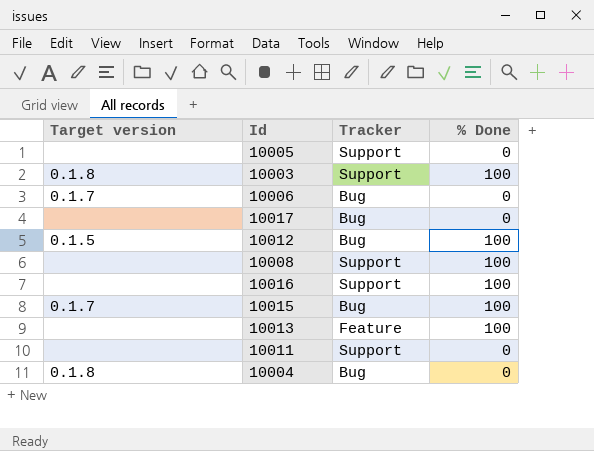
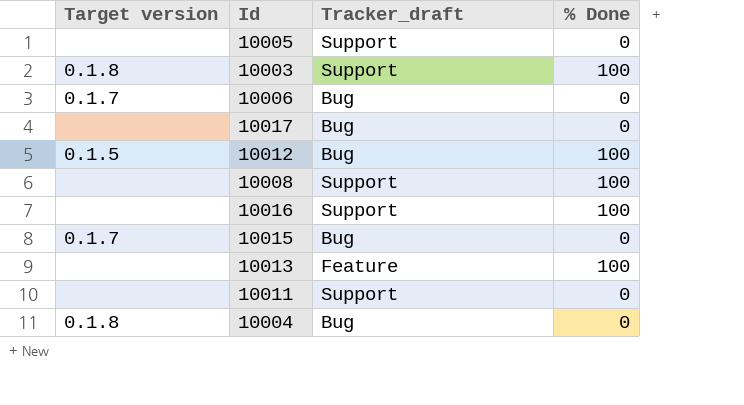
column name: Tracker -> Tracker_draft
10015 | % Done: 100 -> 0

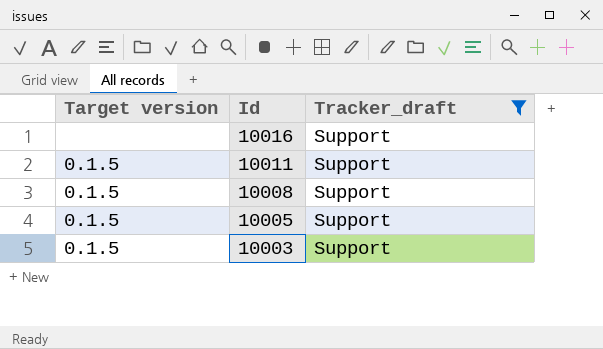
filter: none -> Tracker_draft = Support
row order: none -> Id descending
column % Done | position: 4 -> none
10011 | Target version: none -> 0.1.5
10008 | Target version: none -> 0.1.5
10005 | Target version: none -> 0.1.5
10003 | Target version: 0.1.8 -> 0.1.5

